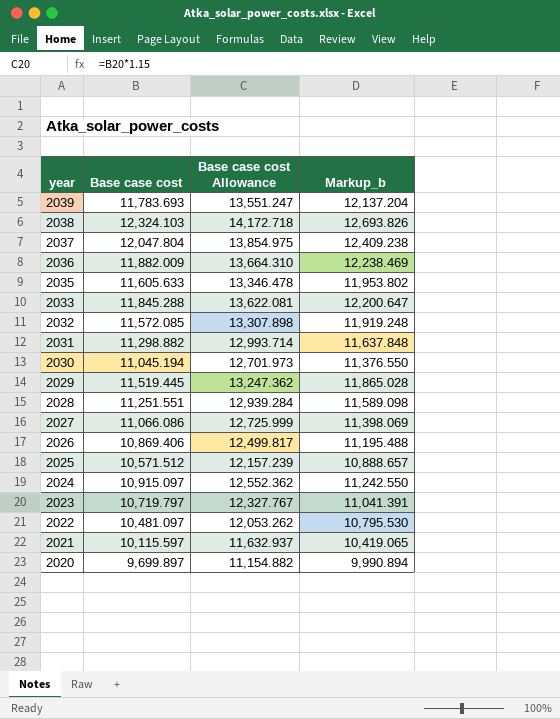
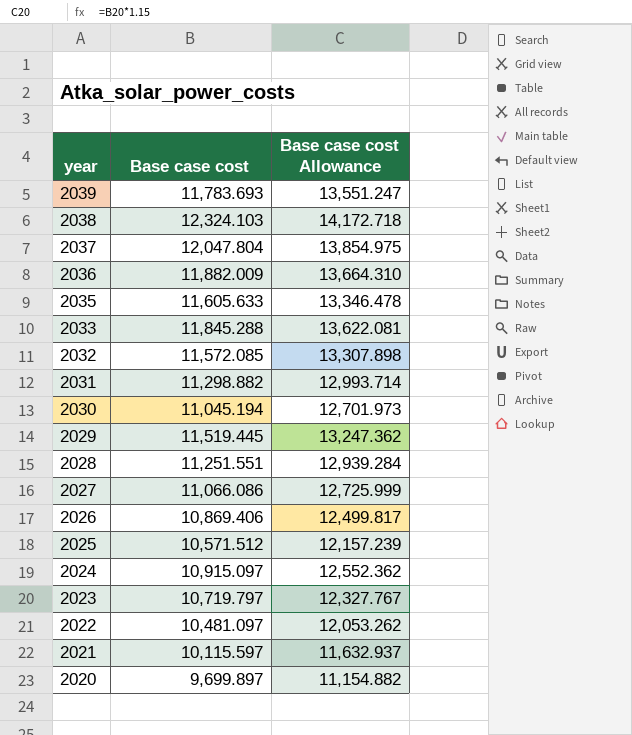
column Markup_b | formula: [Base case cost] * 1.03 -> none

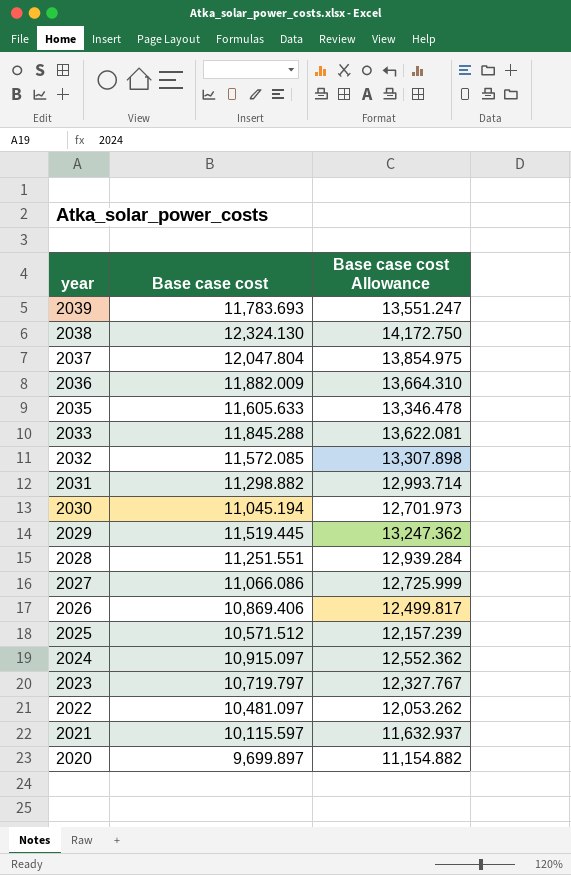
2038 | Base case cost: 12,324.103 -> 12,324.130
2038 | Base case cost Allowance: 14,172.718 -> 14,172.750

